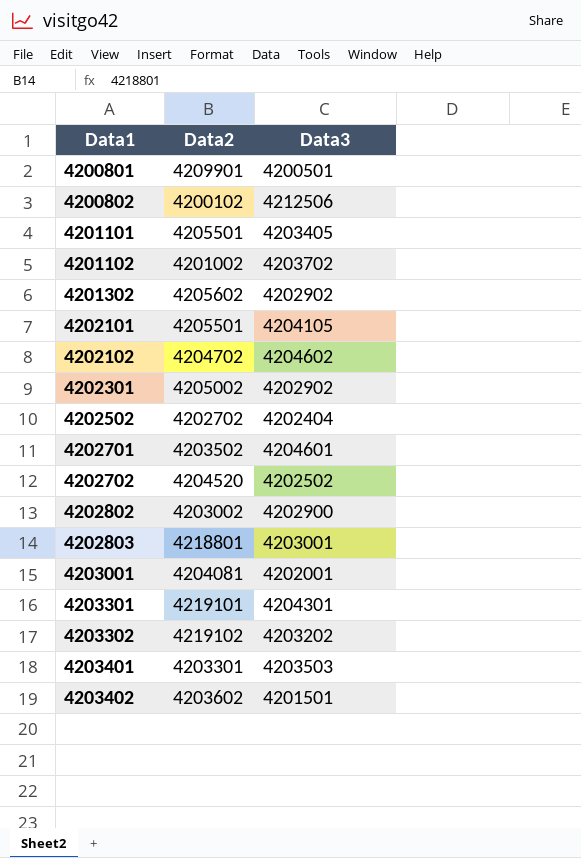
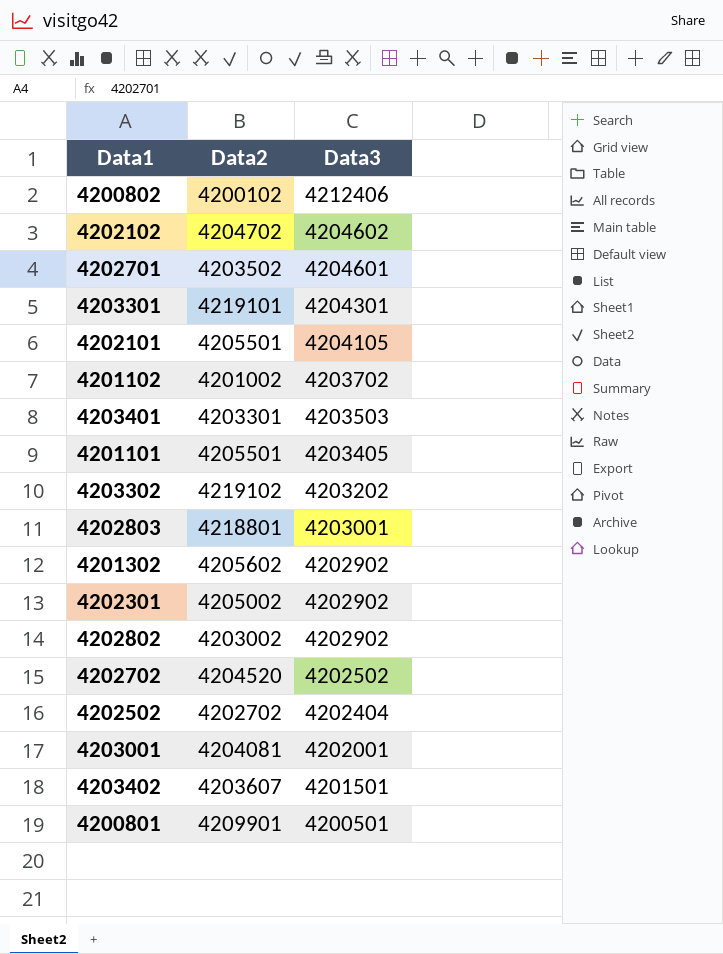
row order: Data1 ascending -> Data3 descending
4200802 | Data3: 4212506 -> 4212406
4202802 | Data3: 4202900 -> 4202902
4203402 | Data2: 4203602 -> 4203607

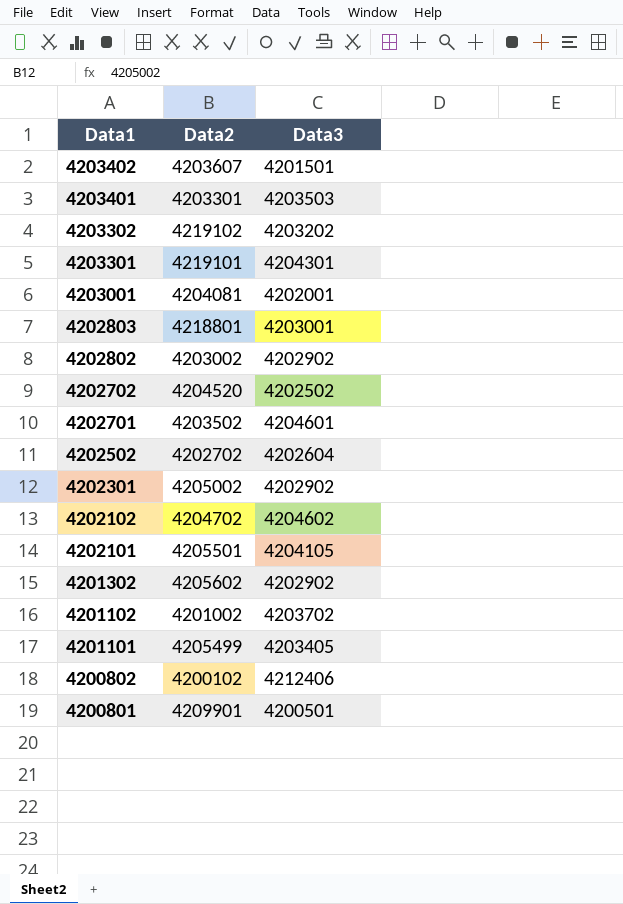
row order: Data3 descending -> Data1 descending
4202502 | Data3: 4202404 -> 4202604
4201101 | Data2: 4205501 -> 4205499

